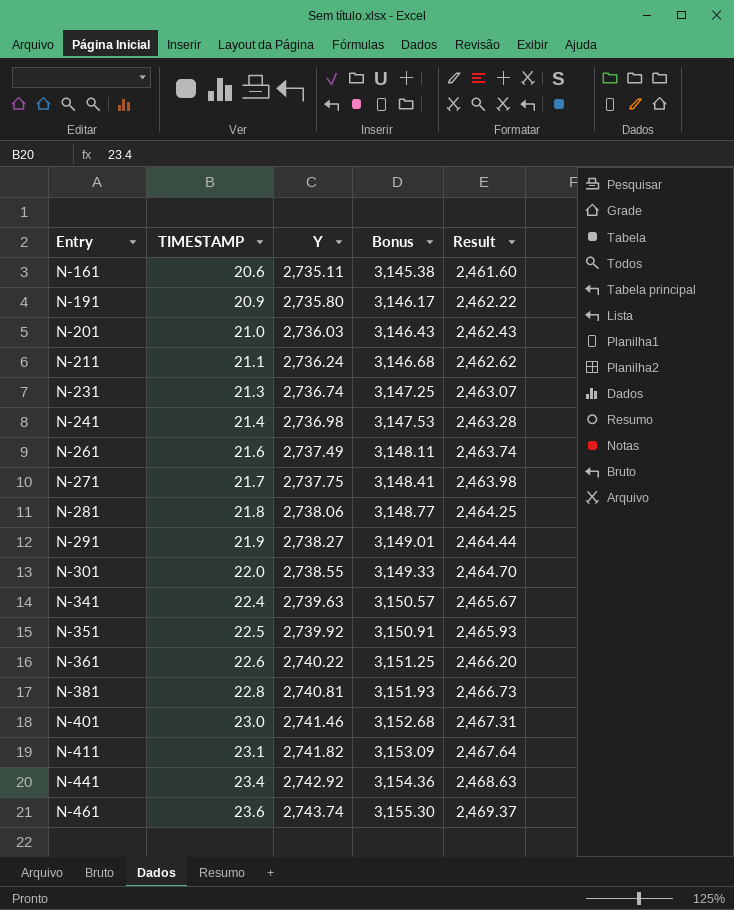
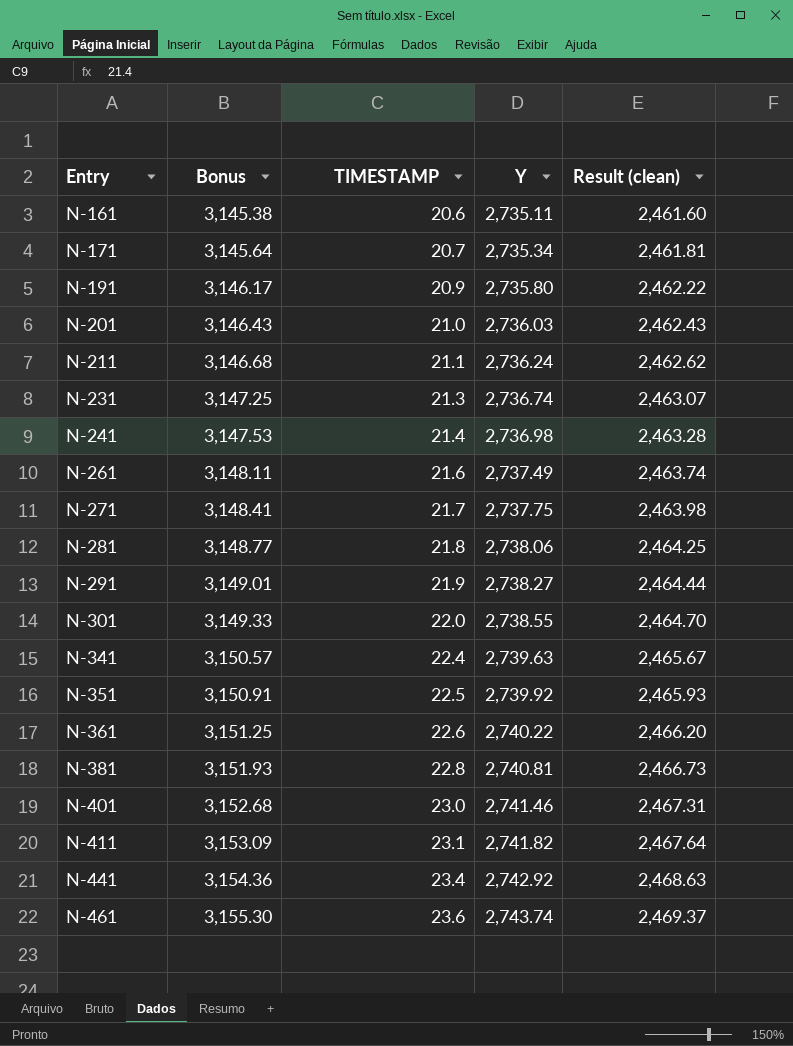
column Bonus | position: 4 -> 2
column name: Result -> Result (clean)
row N-171: none -> 3,145.64 | 20.7 | 2,735.34 | 2,461.81

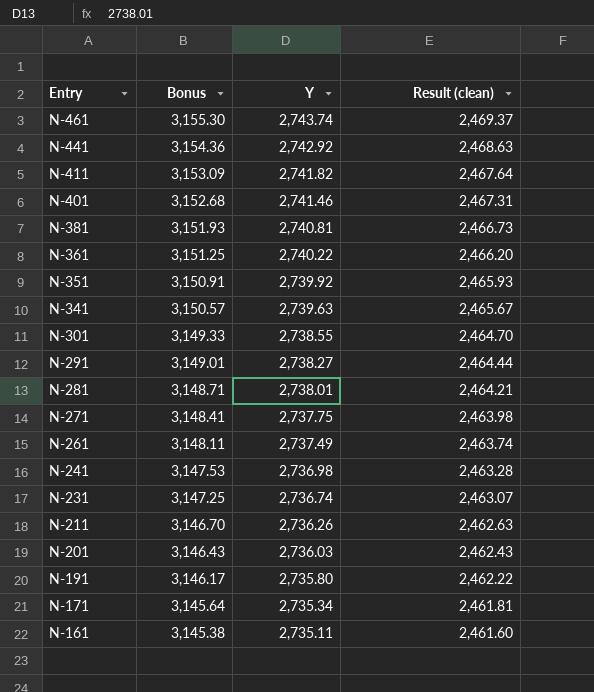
row order: Entry ascending -> Entry descending
column TIMESTAMP | position: 3 -> none
N-281 | Bonus: 3,148.77 -> 3,148.71
N-281 | Y: 2,738.06 -> 2,738.01
N-281 | Result (clean): 2,464.25 -> 2,464.21
N-211 | Bonus: 3,146.68 -> 3,146.70
N-211 | Y: 2,736.24 -> 2,736.26
N-211 | Result (clean): 2,462.62 -> 2,462.63

